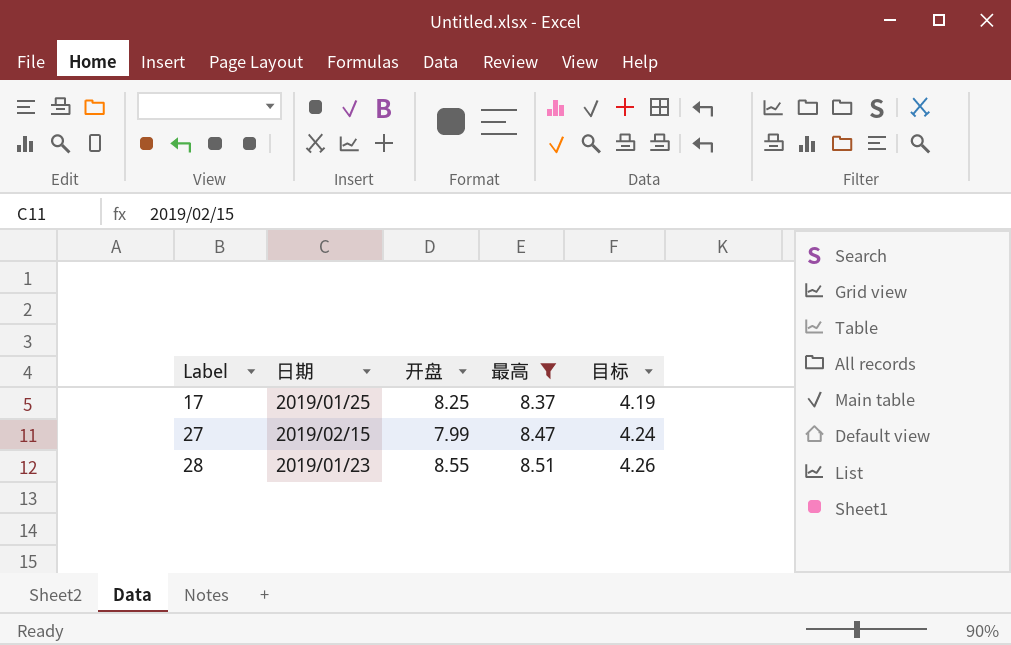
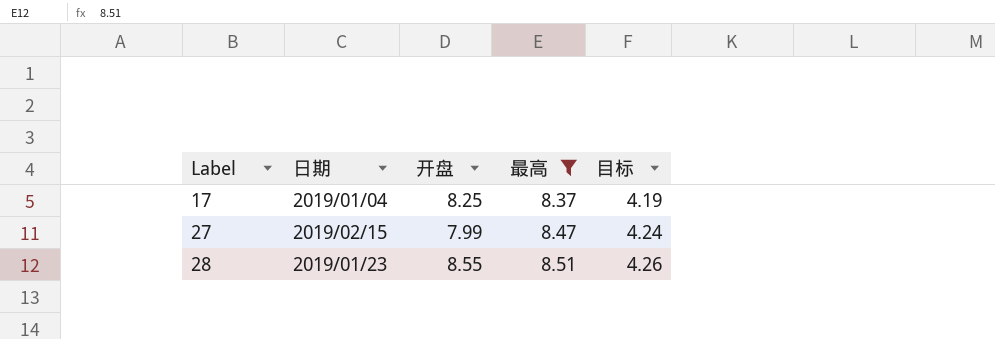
17 | 日期: 2019/01/25 -> 2019/01/04

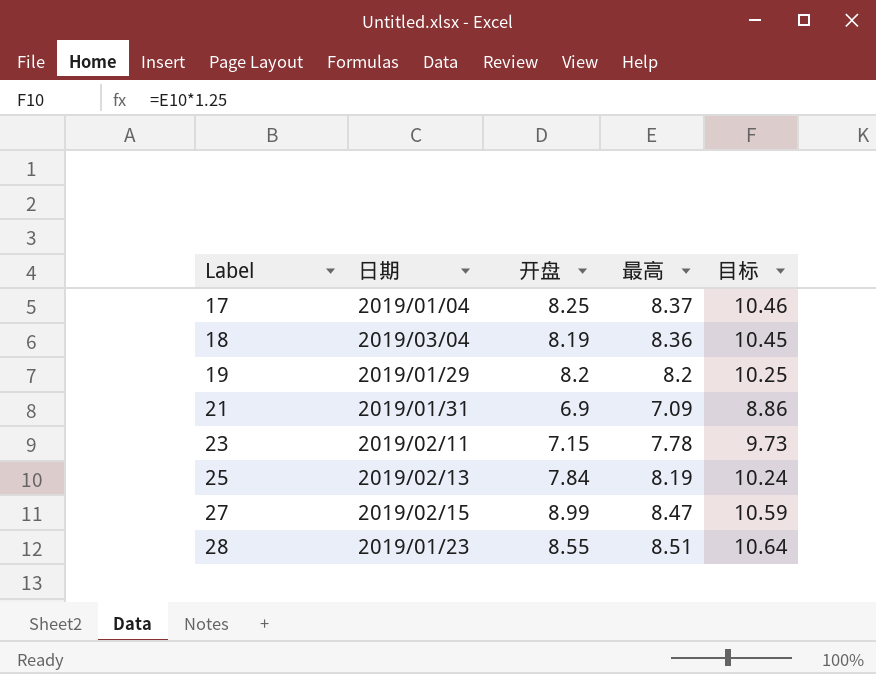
filter: 最高 >= 8.37 -> none
column 目标 | formula: [最高] * 0.5 -> [最高] * 1.25
27 | 开盘: 7.99 -> 8.99

